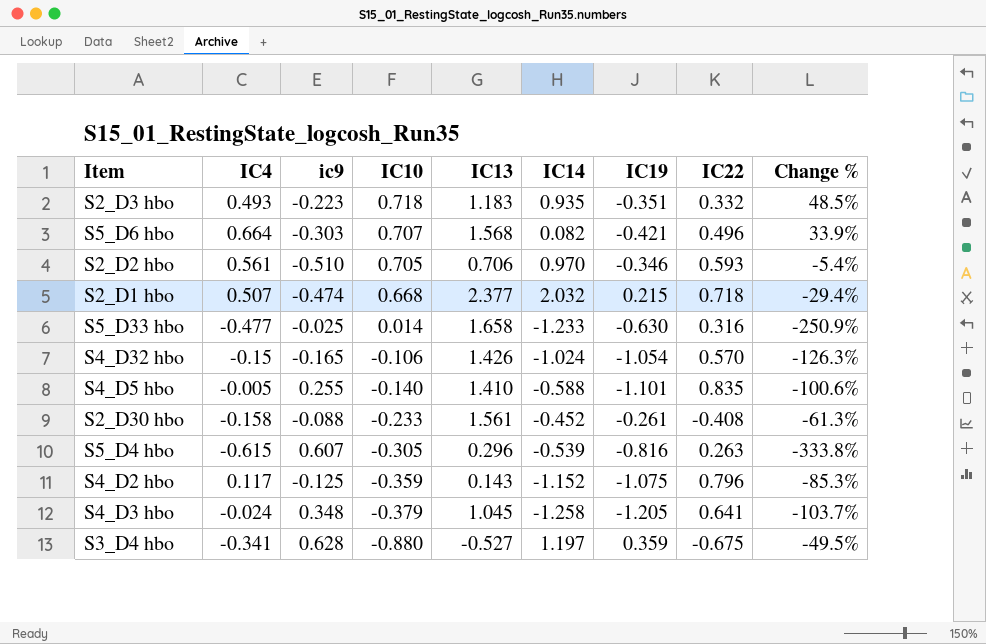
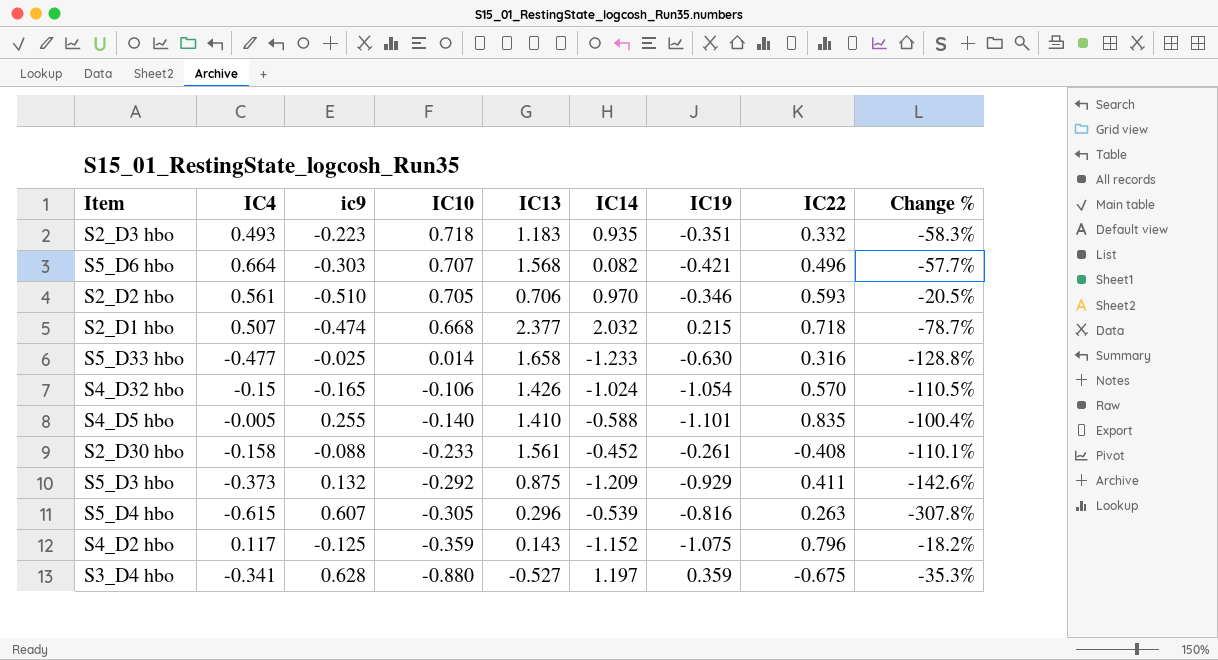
column Change % | formula: ([IC4] - [IC22]) / [IC22] -> ([IC4] - [IC13]) / [IC13]
row S4_D3 hbo: -0.024 | 0.348 | -0.379 | 1.045 | -1.258 | -1.205 | 0.641 | -103.7% -> none
row S5_D3 hbo: none -> -0.373 | 0.132 | -0.292 | 0.875 | -1.209 | -0.929 | 0.411 | -142.6%

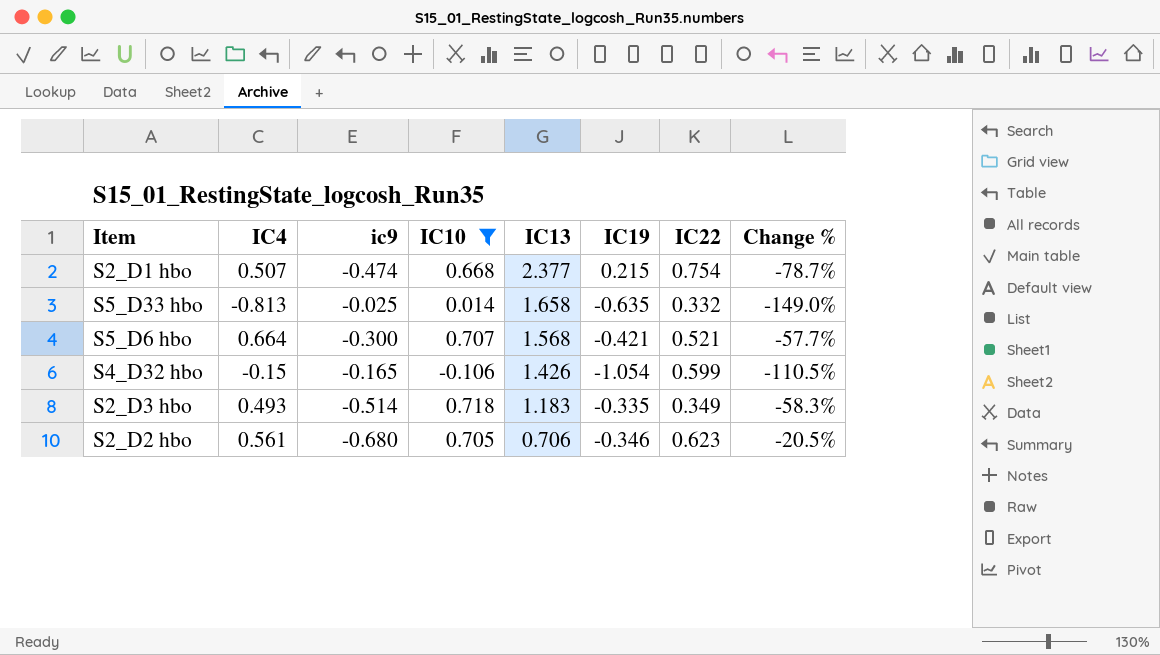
filter: none -> IC10 >= -0.106
row order: IC10 descending -> IC13 descending
column IC14 | position: 6 -> none
S2_D1 hbo | IC22: 0.718 -> 0.754
S5_D33 hbo | IC4: -0.477 -> -0.813
S5_D33 hbo | IC19: -0.630 -> -0.635
S5_D33 hbo | IC22: 0.316 -> 0.332
S5_D33 hbo | Change %: -128.8% -> -149.0%
S5_D6 hbo | ic9: -0.303 -> -0.300
S5_D6 hbo | IC22: 0.496 -> 0.521
S4_D32 hbo | IC22: 0.570 -> 0.599
S2_D3 hbo | ic9: -0.223 -> -0.514
S2_D3 hbo | IC19: -0.351 -> -0.335
S2_D3 hbo | IC22: 0.332 -> 0.349
S2_D2 hbo | ic9: -0.510 -> -0.680
S2_D2 hbo | IC22: 0.593 -> 0.623

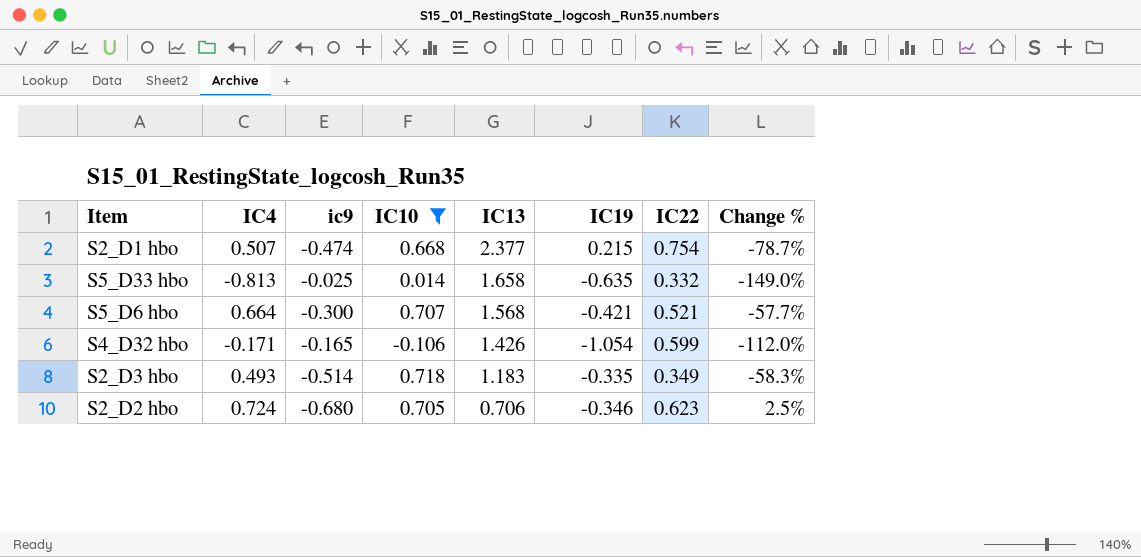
S4_D32 hbo | IC4: -0.15 -> -0.171
S4_D32 hbo | Change %: -110.5% -> -112.0%
S2_D2 hbo | IC4: 0.561 -> 0.724
S2_D2 hbo | Change %: -20.5% -> 2.5%

